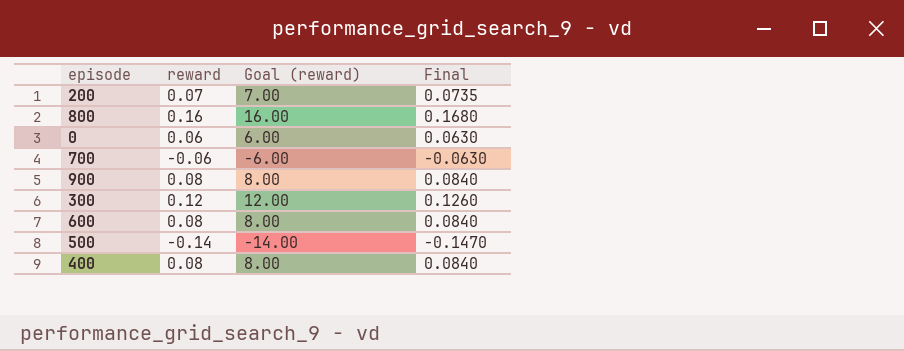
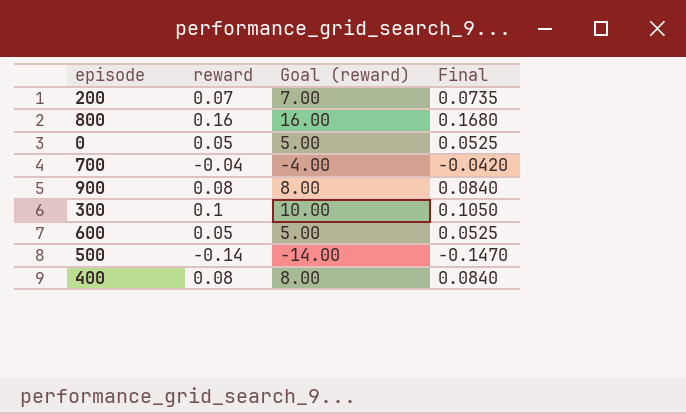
0 | reward: 0.06 -> 0.05
0 | Goal (reward): 6.00 -> 5.00
0 | Final: 0.0630 -> 0.0525
700 | reward: -0.06 -> -0.04
700 | Goal (reward): -6.00 -> -4.00
700 | Final: -0.0630 -> -0.0420
300 | reward: 0.12 -> 0.1
300 | Goal (reward): 12.00 -> 10.00
300 | Final: 0.1260 -> 0.1050
600 | reward: 0.08 -> 0.05
600 | Goal (reward): 8.00 -> 5.00
600 | Final: 0.0840 -> 0.0525

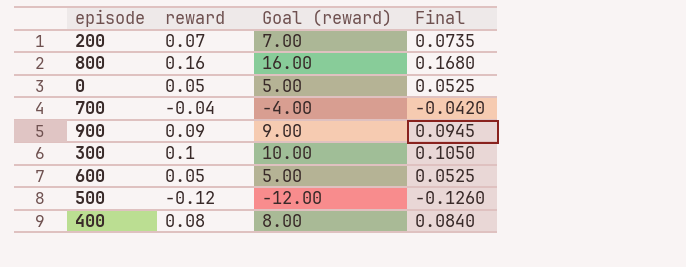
900 | reward: 0.08 -> 0.09
900 | Goal (reward): 8.00 -> 9.00
900 | Final: 0.0840 -> 0.0945
500 | reward: -0.14 -> -0.12
500 | Goal (reward): -14.00 -> -12.00
500 | Final: -0.1470 -> -0.1260

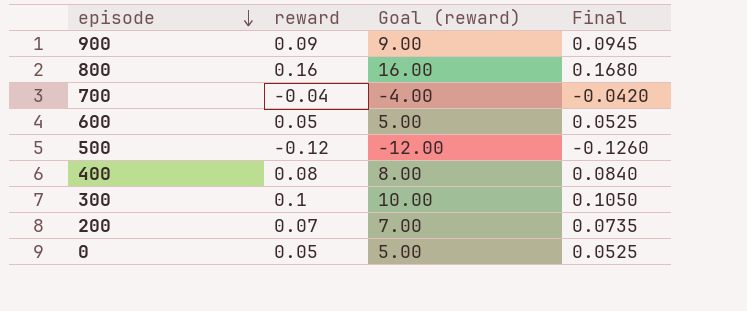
row order: none -> episode descending

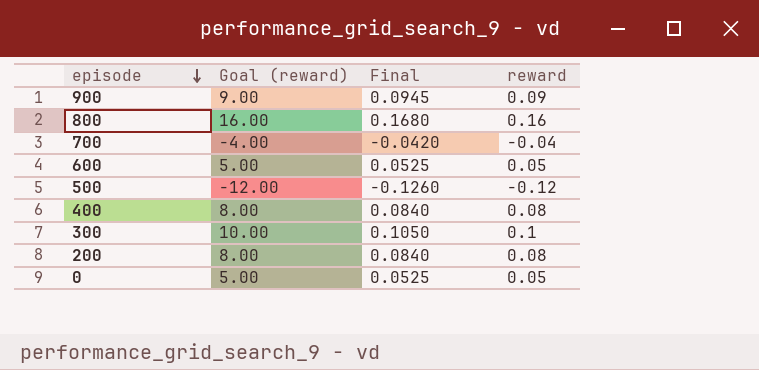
column reward | position: 2 -> 4
200 | Goal (reward): 7.00 -> 8.00
200 | Final: 0.0735 -> 0.0840
200 | reward: 0.07 -> 0.08

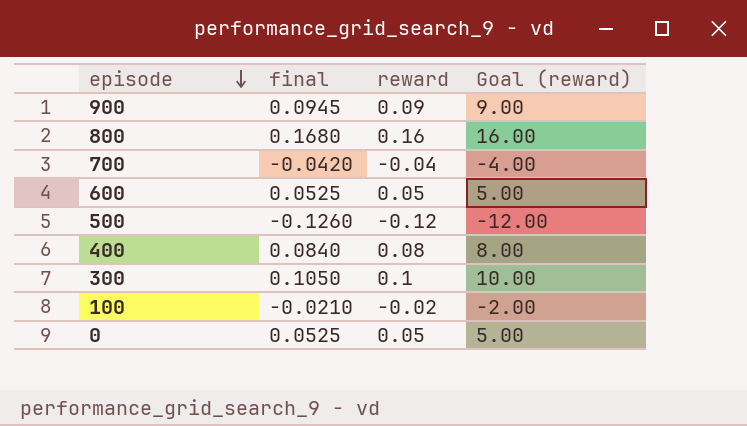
column name: Final -> final
column Goal (reward) | position: 2 -> 4
row 200: 8.00 | 0.0840 | 0.08 -> none
row 100: none -> -0.0210 | -0.02 | -2.00

